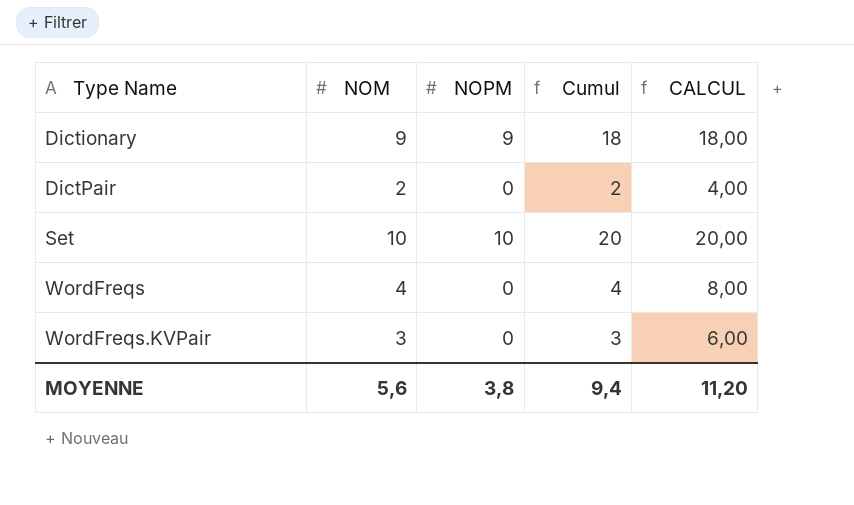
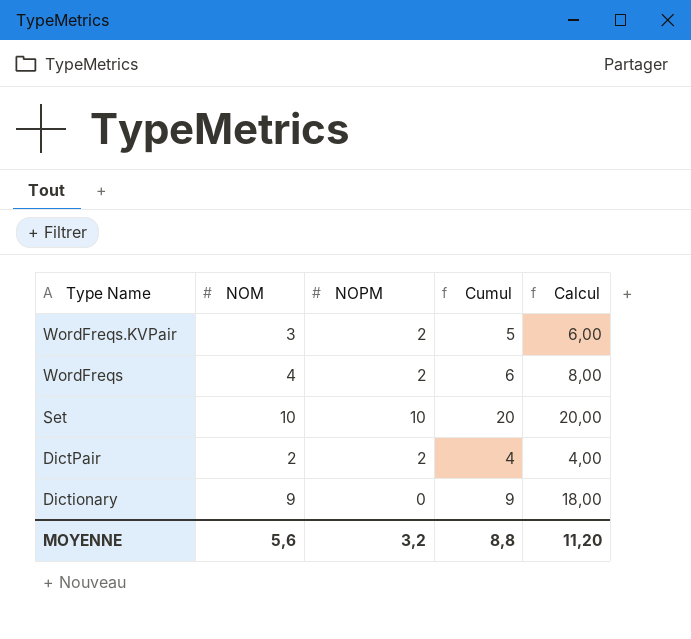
row order: Type Name ascending -> Type Name descending
column name: CALCUL -> Calcul
WordFreqs.KVPair | NOPM: 0 -> 2
WordFreqs.KVPair | Cumul: 3 -> 5
WordFreqs | NOPM: 0 -> 2
WordFreqs | Cumul: 4 -> 6
DictPair | NOPM: 0 -> 2
DictPair | Cumul: 2 -> 4
Dictionary | NOPM: 9 -> 0
Dictionary | Cumul: 18 -> 9
MOYENNE | NOPM: 3,8 -> 3,2
MOYENNE | Cumul: 9,4 -> 8,8

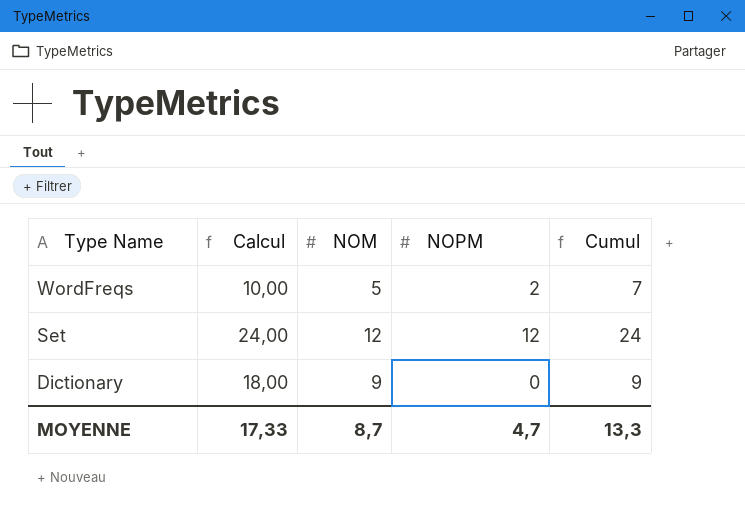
column Calcul | position: 5 -> 2
row WordFreqs.KVPair: 3 | 2 | 5 | 6,00 -> none
row DictPair: 2 | 2 | 4 | 4,00 -> none
WordFreqs | Calcul: 8,00 -> 10,00
WordFreqs | NOM: 4 -> 5
WordFreqs | Cumul: 6 -> 7
Set | Calcul: 20,00 -> 24,00
Set | NOM: 10 -> 12
Set | NOPM: 10 -> 12
Set | Cumul: 20 -> 24
MOYENNE | Calcul: 11,20 -> 17,33
MOYENNE | NOM: 5,6 -> 8,7
MOYENNE | NOPM: 3,2 -> 4,7
MOYENNE | Cumul: 8,8 -> 13,3

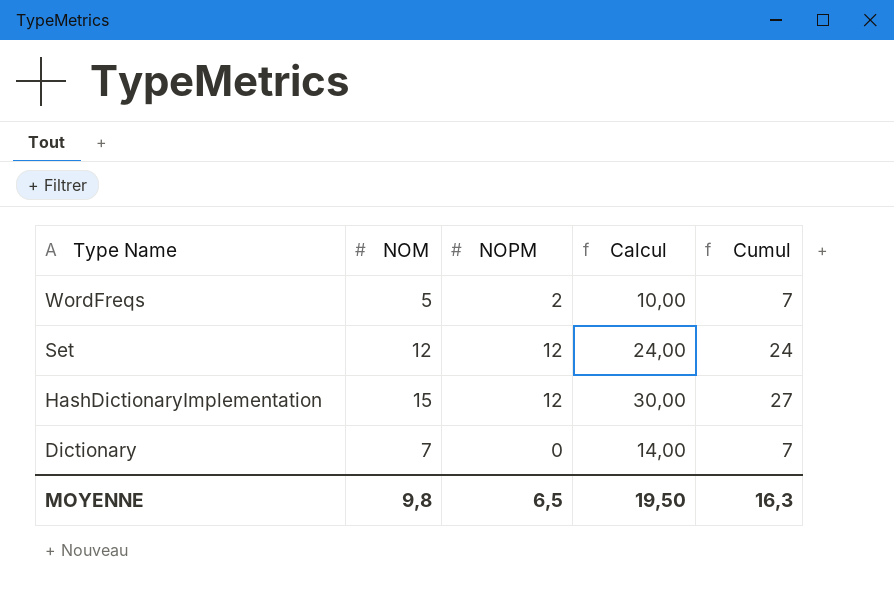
column Calcul | position: 2 -> 4
row HashDictionaryImplementation: none -> 15 | 12 | 30,00 | 27
Dictionary | NOM: 9 -> 7
Dictionary | Calcul: 18,00 -> 14,00
Dictionary | Cumul: 9 -> 7
MOYENNE | NOM: 8,7 -> 9,8
MOYENNE | NOPM: 4,7 -> 6,5
MOYENNE | Calcul: 17,33 -> 19,50
MOYENNE | Cumul: 13,3 -> 16,3

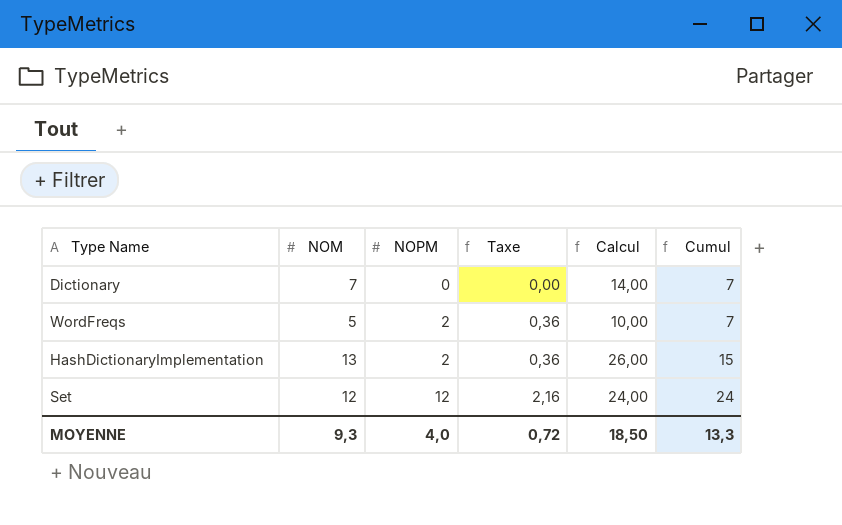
row order: Type Name descending -> NOPM ascending
column Taxe | formula: none -> [NOPM] * 0,18
HashDictionaryImplementation | NOM: 15 -> 13
HashDictionaryImplementation | NOPM: 12 -> 2
HashDictionaryImplementation | Calcul: 30,00 -> 26,00
HashDictionaryImplementation | Cumul: 27 -> 15
MOYENNE | NOM: 9,8 -> 9,3
MOYENNE | NOPM: 6,5 -> 4,0
MOYENNE | Calcul: 19,50 -> 18,50
MOYENNE | Cumul: 16,3 -> 13,3

